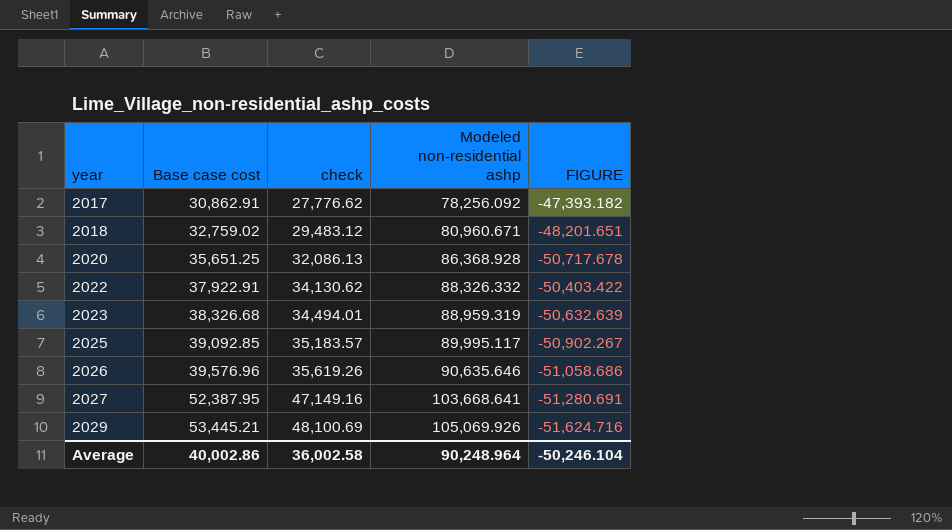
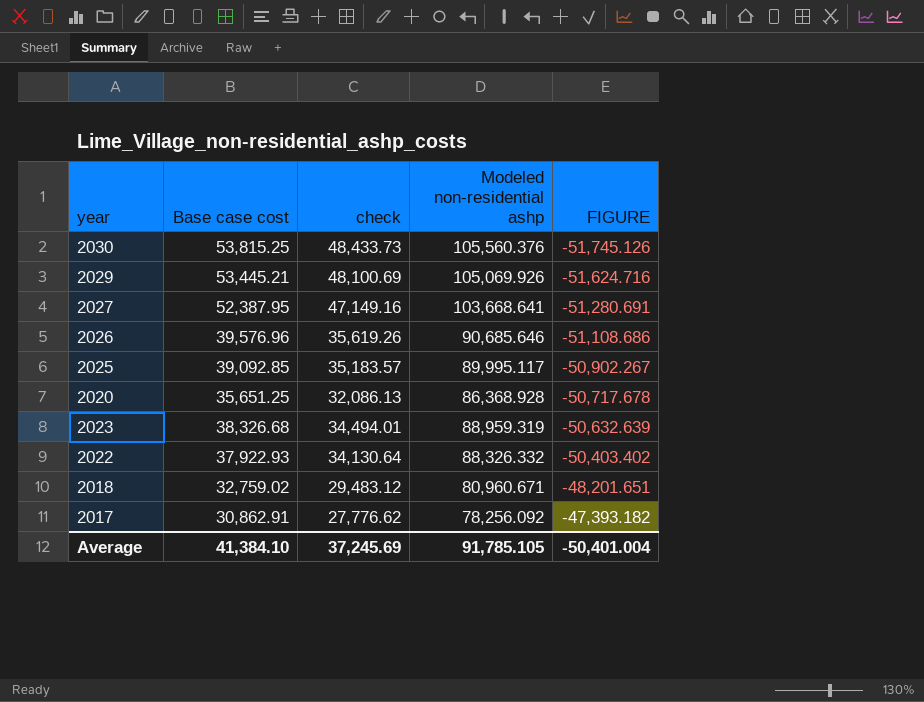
row order: year ascending -> FIGURE ascending
row 2030: none -> 53,815.25 | 48,433.73 | 105,560.376 | -51,745.126
2026 | Modeled non-residential ashp: 90,635.646 -> 90,685.646
2026 | FIGURE: -51,058.686 -> -51,108.686
2022 | Base case cost: 37,922.91 -> 37,922.93
2022 | check: 34,130.62 -> 34,130.64
2022 | FIGURE: -50,403.422 -> -50,403.402
Average | Base case cost: 40,002.86 -> 41,384.10
Average | check: 36,002.58 -> 37,245.69
Average | Modeled non-residential ashp: 90,248.964 -> 91,785.105
Average | FIGURE: -50,246.104 -> -50,401.004

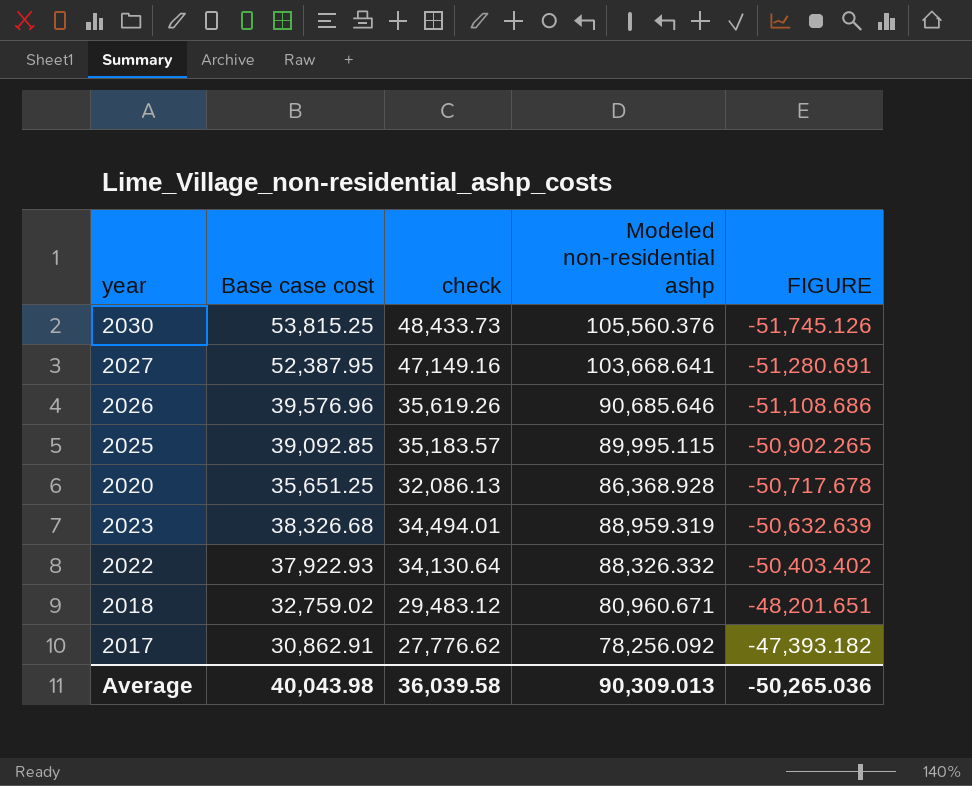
row 2029: 53,445.21 | 48,100.69 | 105,069.926 | -51,624.716 -> none
2025 | Modeled non-residential ashp: 89,995.117 -> 89,995.115
2025 | FIGURE: -50,902.267 -> -50,902.265
Average | Base case cost: 41,384.10 -> 40,043.98
Average | check: 37,245.69 -> 36,039.58
Average | Modeled non-residential ashp: 91,785.105 -> 90,309.013
Average | FIGURE: -50,401.004 -> -50,265.036

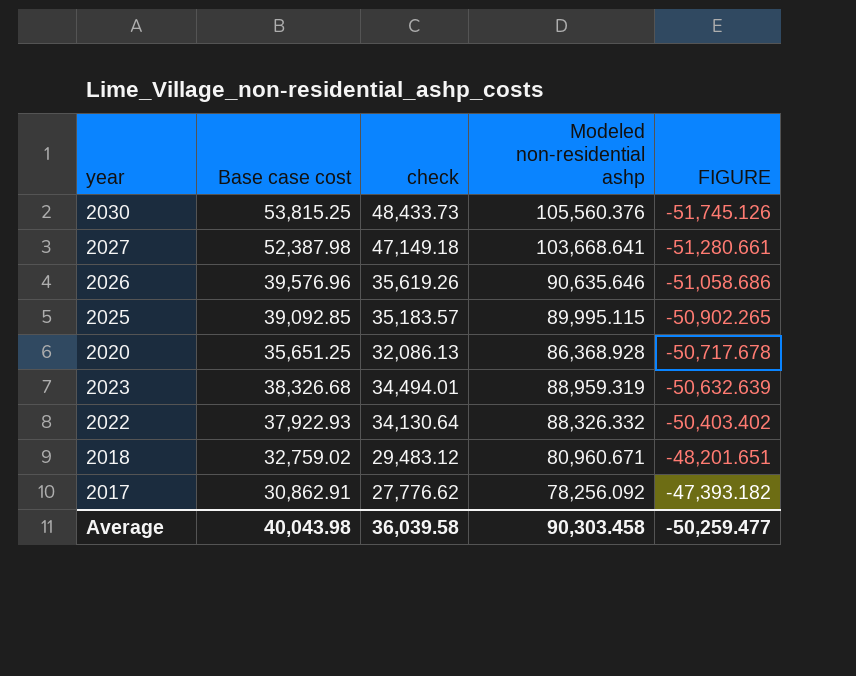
2027 | Base case cost: 52,387.95 -> 52,387.98
2027 | check: 47,149.16 -> 47,149.18
2027 | FIGURE: -51,280.691 -> -51,280.661
2026 | Modeled non-residential ashp: 90,685.646 -> 90,635.646
2026 | FIGURE: -51,108.686 -> -51,058.686
Average | Modeled non-residential ashp: 90,309.013 -> 90,303.458
Average | FIGURE: -50,265.036 -> -50,259.477

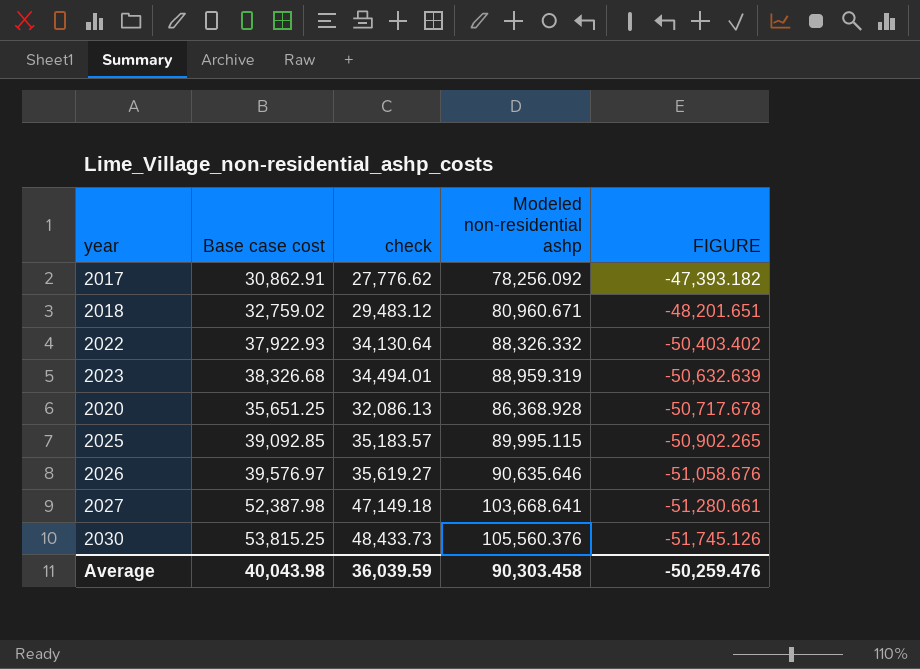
row order: FIGURE ascending -> FIGURE descending
2026 | Base case cost: 39,576.96 -> 39,576.97
2026 | check: 35,619.26 -> 35,619.27
2026 | FIGURE: -51,058.686 -> -51,058.676
Average | check: 36,039.58 -> 36,039.59
Average | FIGURE: -50,259.477 -> -50,259.476

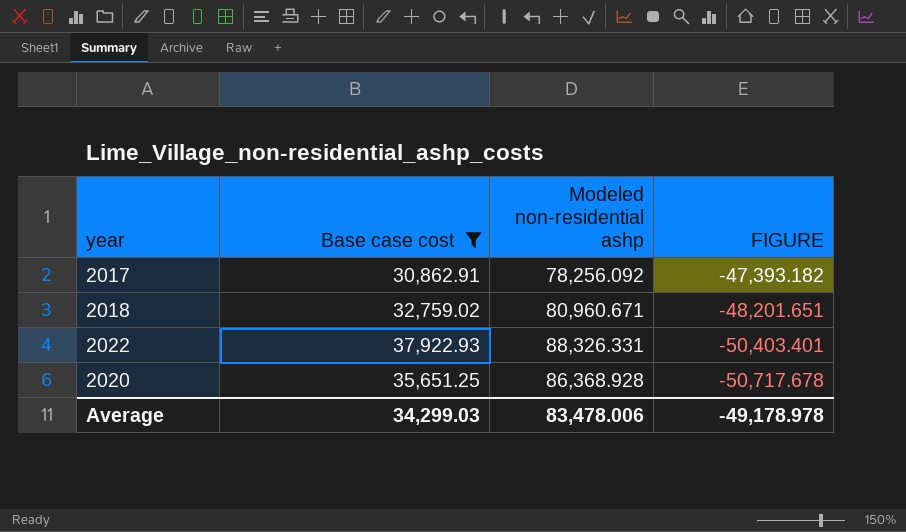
filter: none -> Base case cost <= 37,922.93
column check | formula: [Base case cost] * 0.9 -> none
2022 | Modeled non-residential ashp: 88,326.332 -> 88,326.331
2022 | FIGURE: -50,403.402 -> -50,403.401
Average | Base case cost: 40,043.98 -> 34,299.03
Average | Modeled non-residential ashp: 90,303.458 -> 83,478.006
Average | FIGURE: -50,259.476 -> -49,178.978

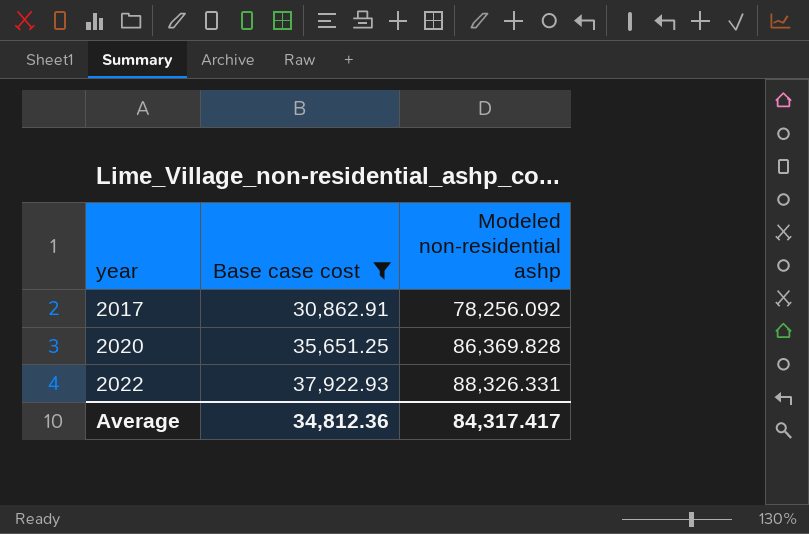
row order: FIGURE descending -> year ascending
column FIGURE | formula: [Base case cost] - [Modeled non-residential ashp] -> none
row 2018: 32,759.02 | 80,960.671 | -48,201.651 -> none
2020 | Modeled non-residential ashp: 86,368.928 -> 86,369.828
Average | Base case cost: 34,299.03 -> 34,812.36
Average | Modeled non-residential ashp: 83,478.006 -> 84,317.417

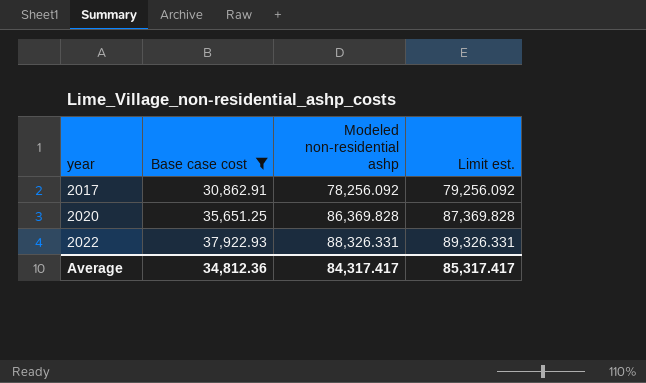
column Limit est. | formula: none -> [Modeled non-residential ashp] + 1000

